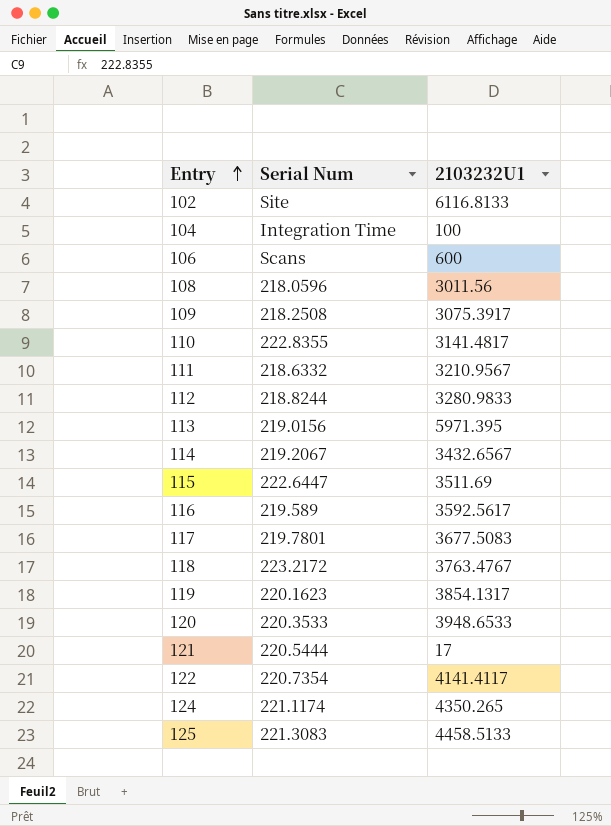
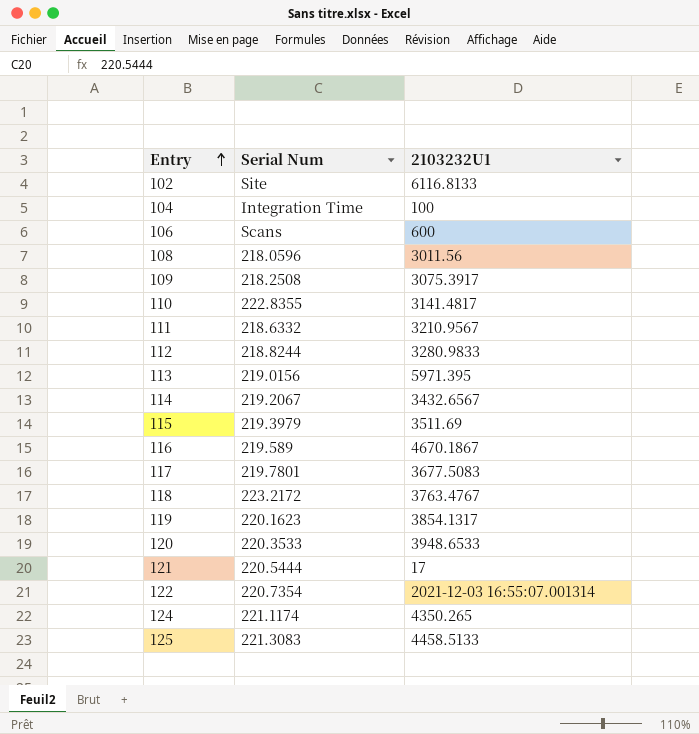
115 | Serial Num: 222.6447 -> 219.3979
116 | 2103232U1: 3592.5617 -> 4670.1867
122 | 2103232U1: 4141.4117 -> 2021-12-03 16:55:07.001314

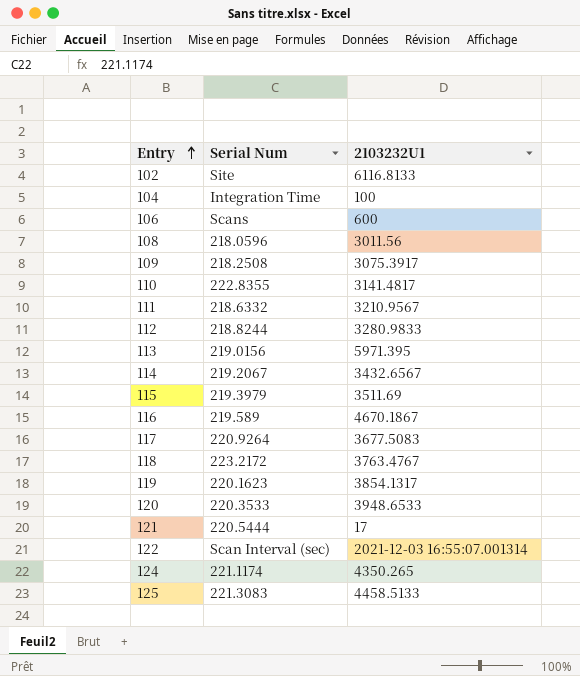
117 | Serial Num: 219.7801 -> 220.9264
122 | Serial Num: 220.7354 -> Scan Interval (sec)

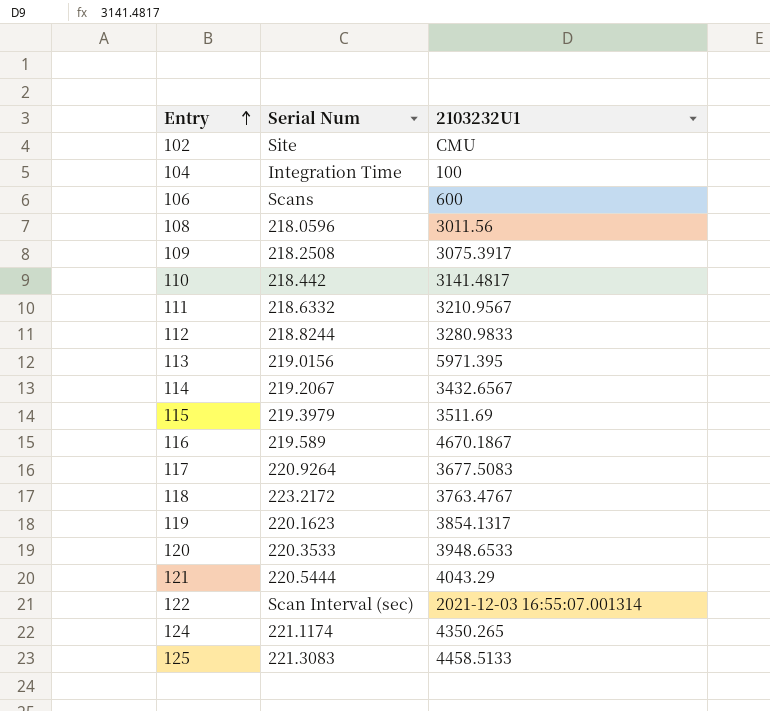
102 | 2103232U1: 6116.8133 -> CMU
110 | Serial Num: 222.8355 -> 218.442
121 | 2103232U1: 17 -> 4043.29

